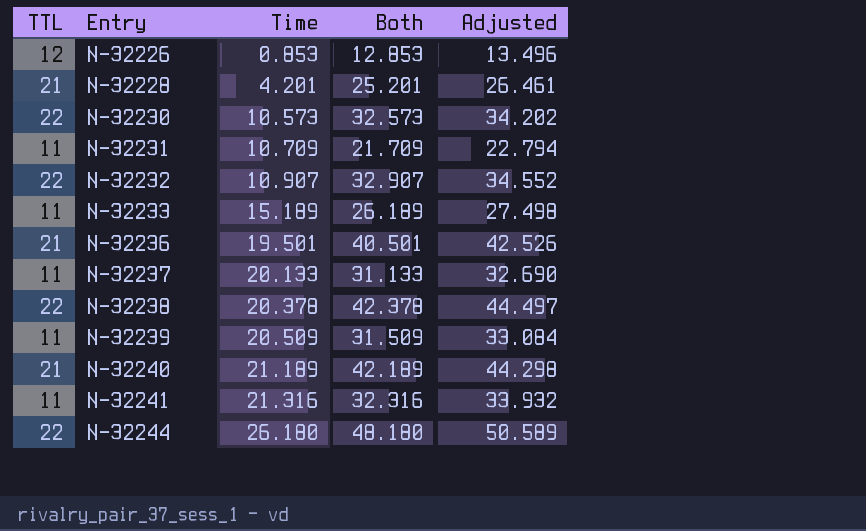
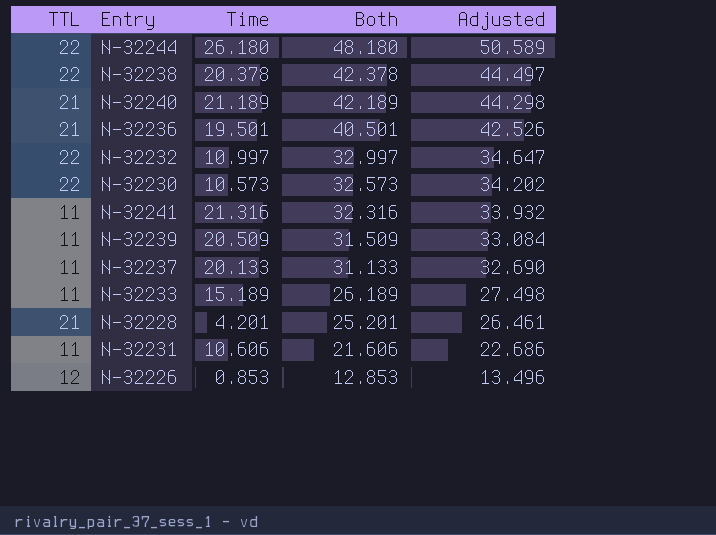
row order: Entry ascending -> Both descending
N-32232 | Time: 10.907 -> 10.997
N-32232 | Both: 32.907 -> 32.997
N-32232 | Adjusted: 34.552 -> 34.647
N-32231 | Time: 10.709 -> 10.606
N-32231 | Both: 21.709 -> 21.606
N-32231 | Adjusted: 22.794 -> 22.686

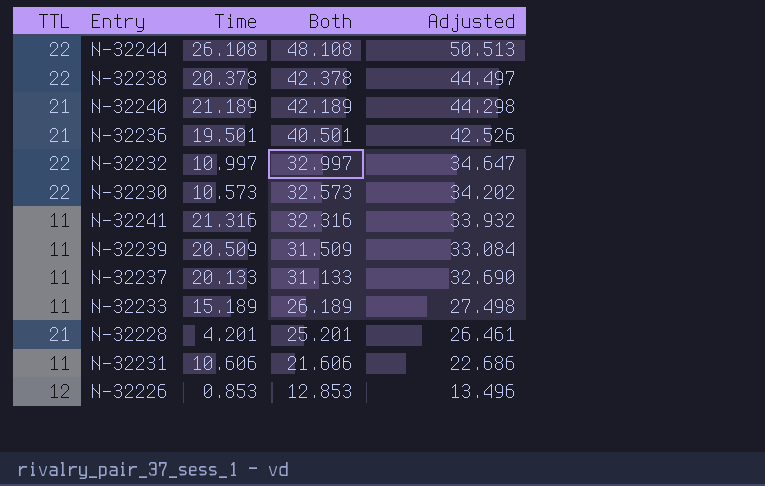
N-32244 | Time: 26.180 -> 26.108
N-32244 | Both: 48.180 -> 48.108
N-32244 | Adjusted: 50.589 -> 50.513

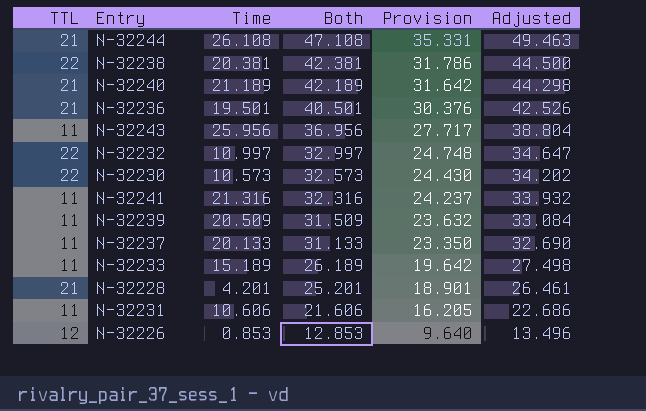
column Provision | formula: none -> [Both] * 0.75
N-32244 | TTL: 22 -> 21
N-32244 | Both: 48.108 -> 47.108
N-32244 | Adjusted: 50.513 -> 49.463
N-32238 | Time: 20.378 -> 20.381
N-32238 | Both: 42.378 -> 42.381
N-32238 | Adjusted: 44.497 -> 44.500
row N-32243: none -> 11 | 25.956 | 36.956 | 27.717 | 38.804

